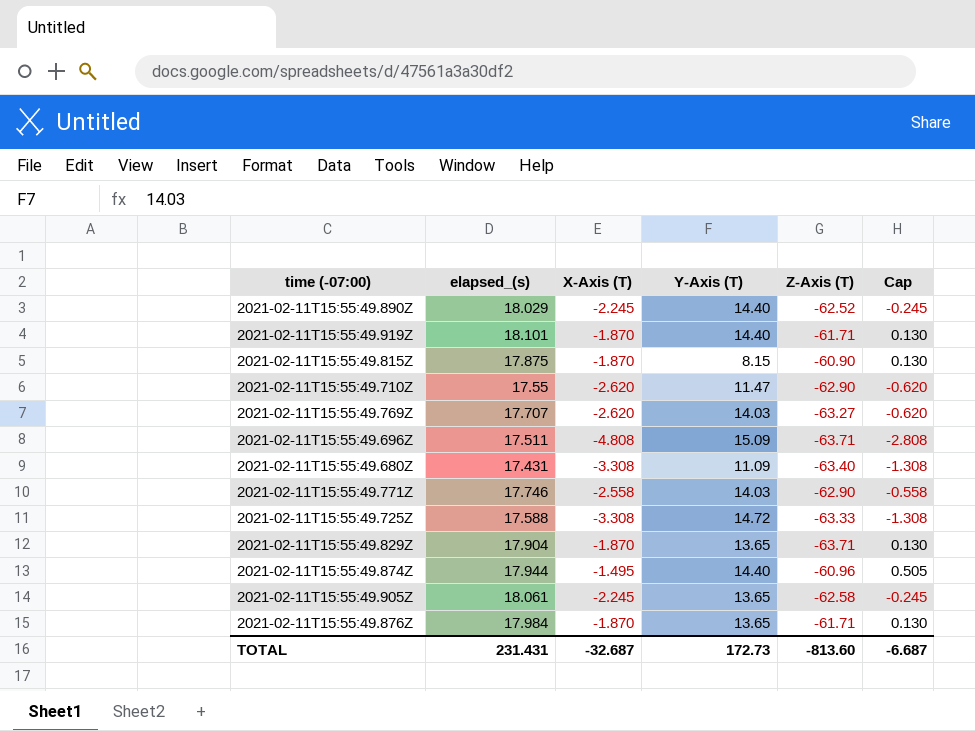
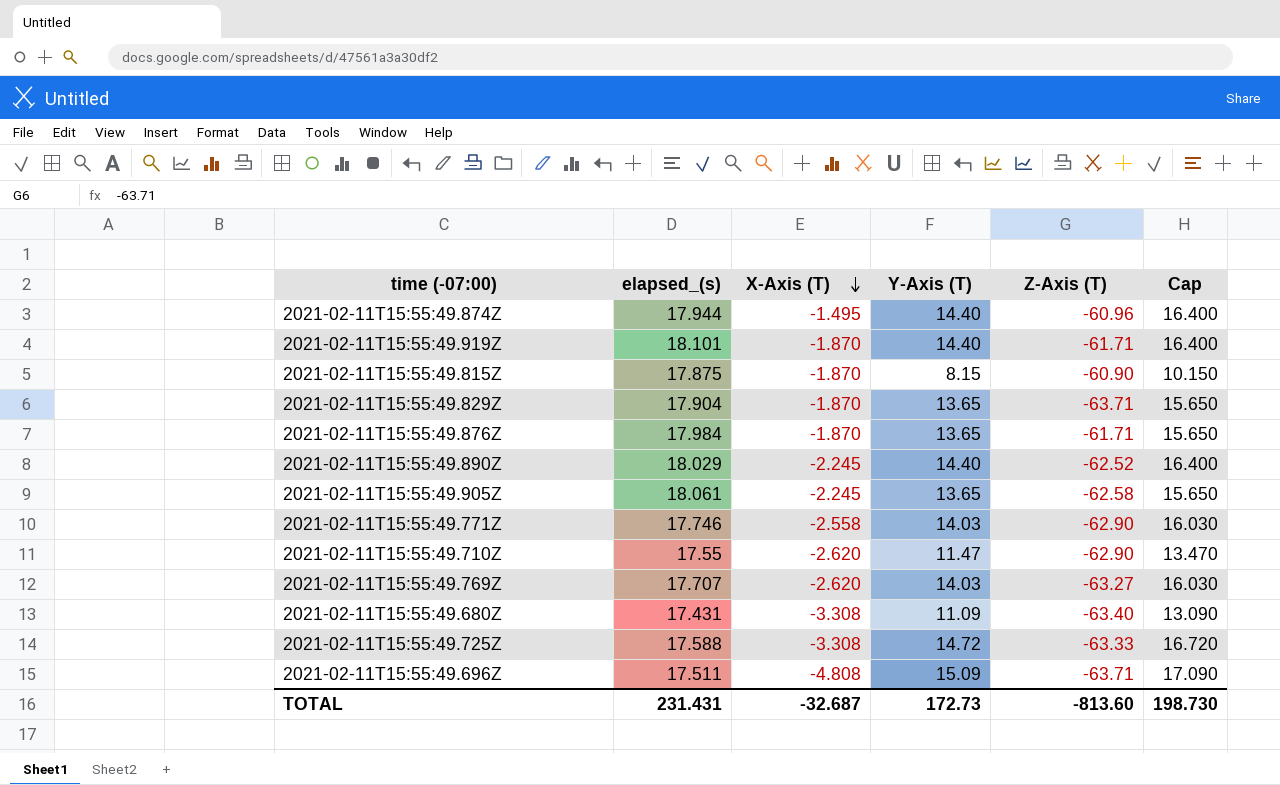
row order: none -> X-Axis (T) descending
column Cap | formula: [X-Axis (T)] + 2 -> [Y-Axis (T)] + 2
TOTAL | Cap: -6.687 -> 198.730

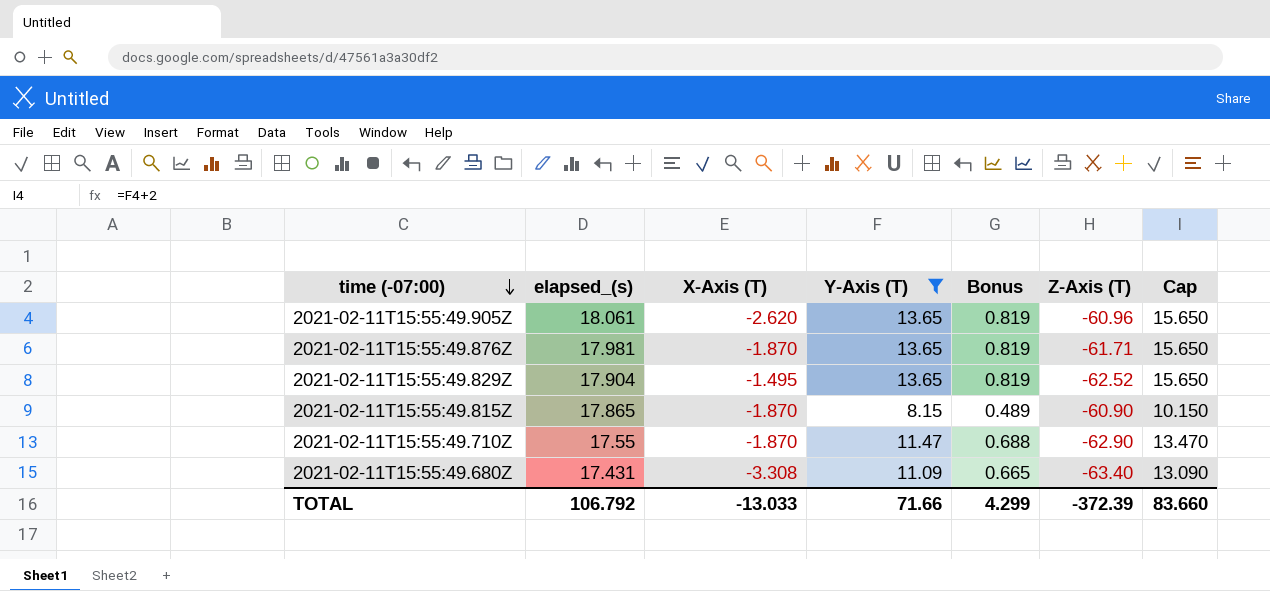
filter: none -> Y-Axis (T) <= 13.65
row order: X-Axis (T) descending -> time (-07:00) descending
column Bonus | formula: none -> [Y-Axis (T)] * 0.06
2021-02-11T15:55:49.905Z | X-Axis (T): -2.245 -> -2.620
2021-02-11T15:55:49.905Z | Z-Axis (T): -62.58 -> -60.96
2021-02-11T15:55:49.876Z | elapsed_(s): 17.984 -> 17.981
2021-02-11T15:55:49.829Z | X-Axis (T): -1.870 -> -1.495
2021-02-11T15:55:49.829Z | Z-Axis (T): -63.71 -> -62.52
2021-02-11T15:55:49.815Z | elapsed_(s): 17.875 -> 17.865
2021-02-11T15:55:49.710Z | X-Axis (T): -2.620 -> -1.870
TOTAL | elapsed_(s): 231.431 -> 106.792
TOTAL | X-Axis (T): -32.687 -> -13.033
TOTAL | Y-Axis (T): 172.73 -> 71.66
TOTAL | Z-Axis (T): -813.60 -> -372.39
TOTAL | Cap: 198.730 -> 83.660

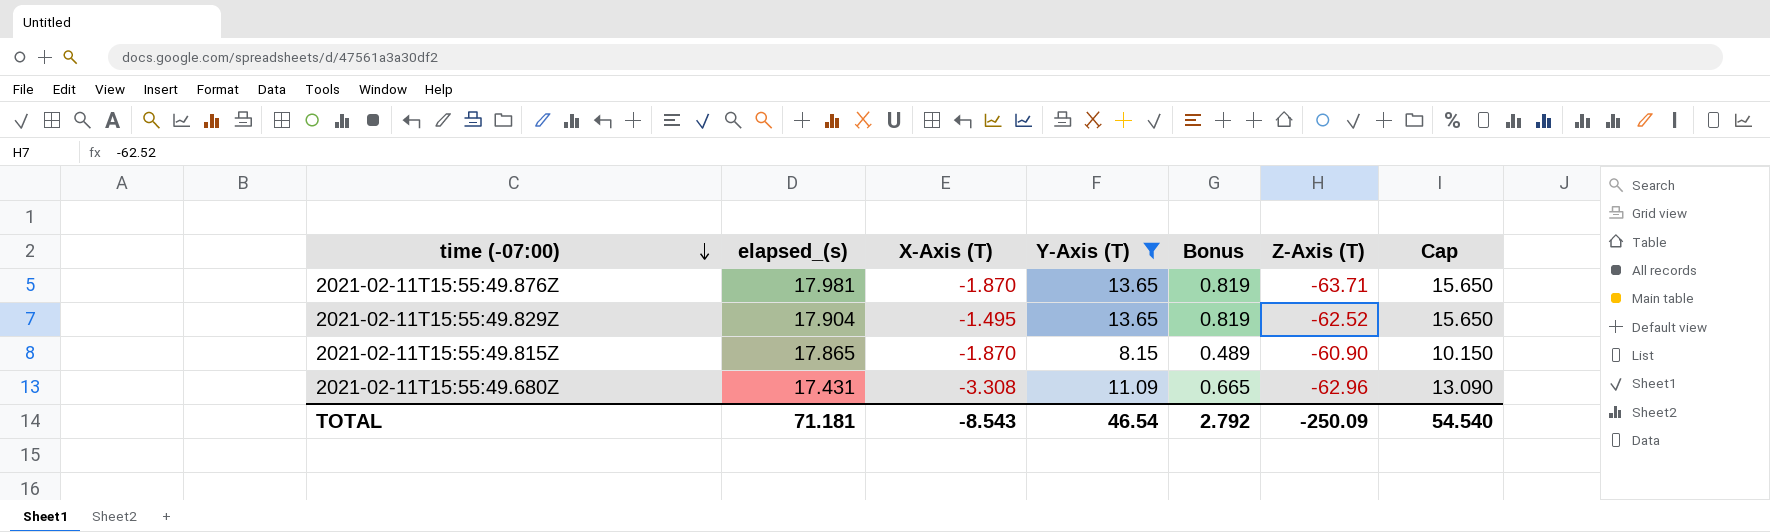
row 2021-02-11T15:55:49.905Z: 18.061 | -2.620 | 13.65 | 0.819 | -60.96 | 15.650 -> none
row 2021-02-11T15:55:49.710Z: 17.55 | -1.870 | 11.47 | 0.688 | -62.90 | 13.470 -> none
2021-02-11T15:55:49.876Z | Z-Axis (T): -61.71 -> -63.71
2021-02-11T15:55:49.680Z | Z-Axis (T): -63.40 -> -62.96
TOTAL | elapsed_(s): 106.792 -> 71.181
TOTAL | X-Axis (T): -13.033 -> -8.543
TOTAL | Y-Axis (T): 71.66 -> 46.54
TOTAL | Bonus: 4.299 -> 2.792
TOTAL | Z-Axis (T): -372.39 -> -250.09
TOTAL | Cap: 83.660 -> 54.540

